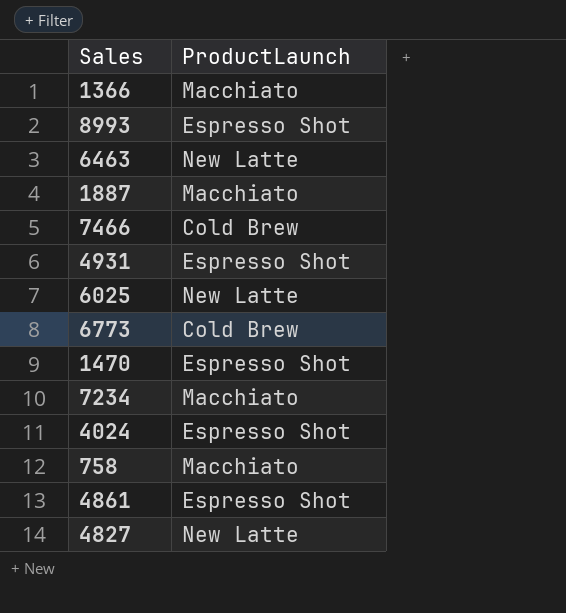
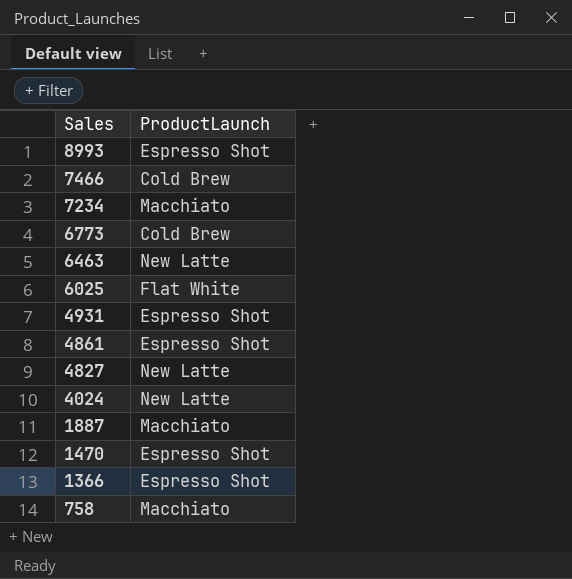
row order: none -> Sales descending
6025 | ProductLaunch: New Latte -> Flat White
4024 | ProductLaunch: Espresso Shot -> New Latte
1366 | ProductLaunch: Macchiato -> Espresso Shot

